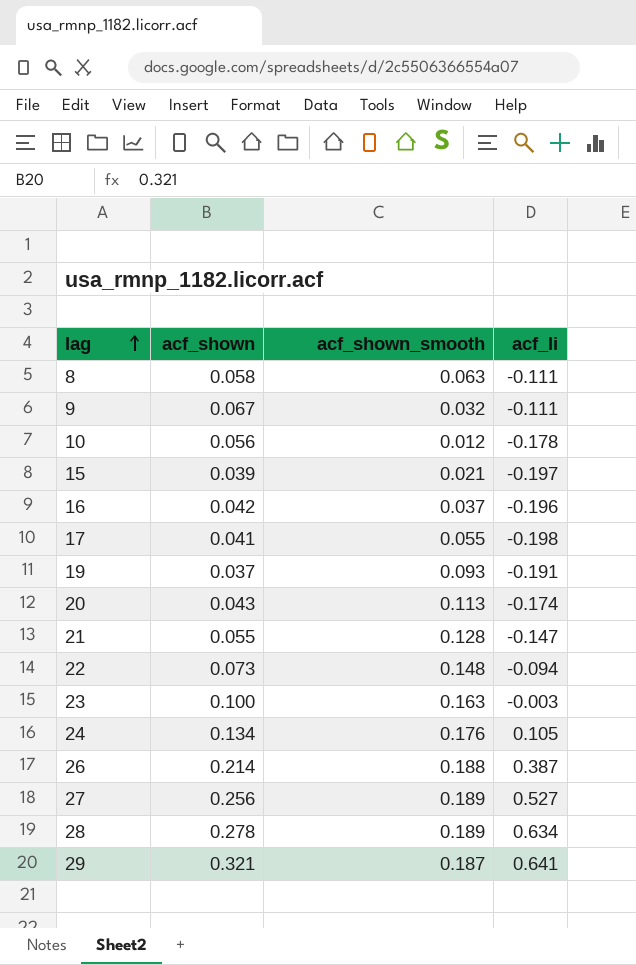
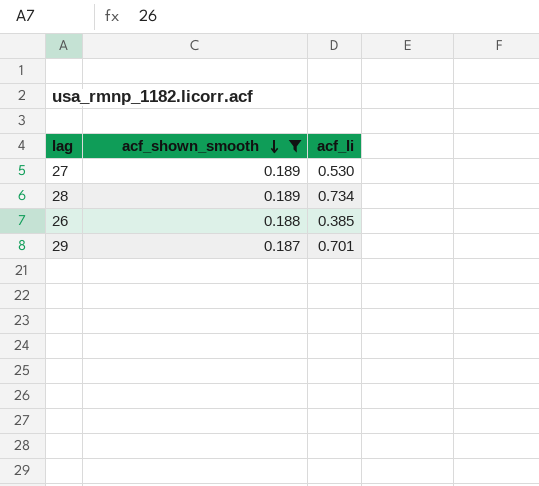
filter: none -> acf_shown_smooth >= 0.187
row order: lag ascending -> acf_shown_smooth descending
column acf_shown | position: 2 -> none
27 | acf_li: 0.527 -> 0.530
28 | acf_li: 0.634 -> 0.734
26 | acf_li: 0.387 -> 0.385
29 | acf_li: 0.641 -> 0.701

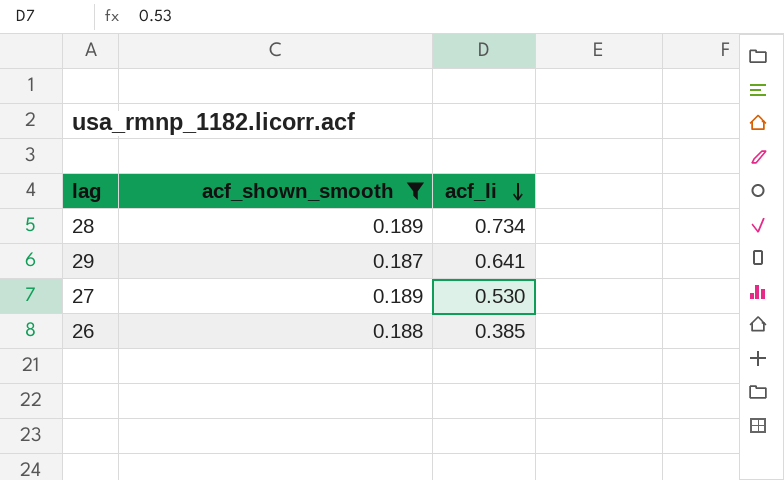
row order: acf_shown_smooth descending -> acf_li descending
29 | acf_li: 0.701 -> 0.641

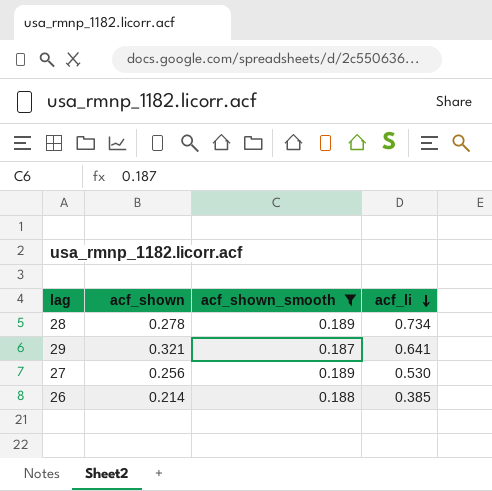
column acf_shown | position: none -> 2

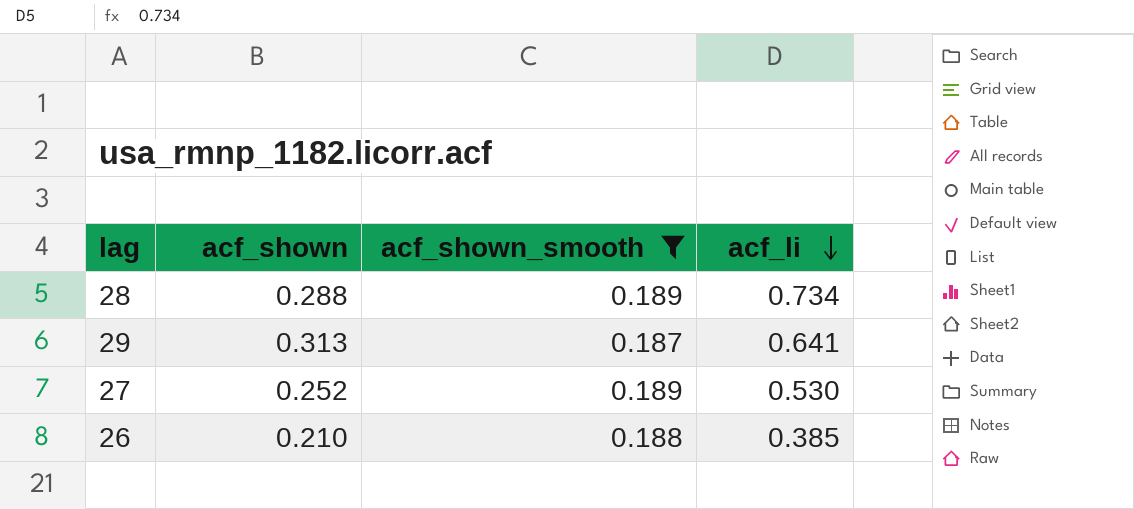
28 | acf_shown: 0.278 -> 0.288
29 | acf_shown: 0.321 -> 0.313
27 | acf_shown: 0.256 -> 0.252
26 | acf_shown: 0.214 -> 0.210

